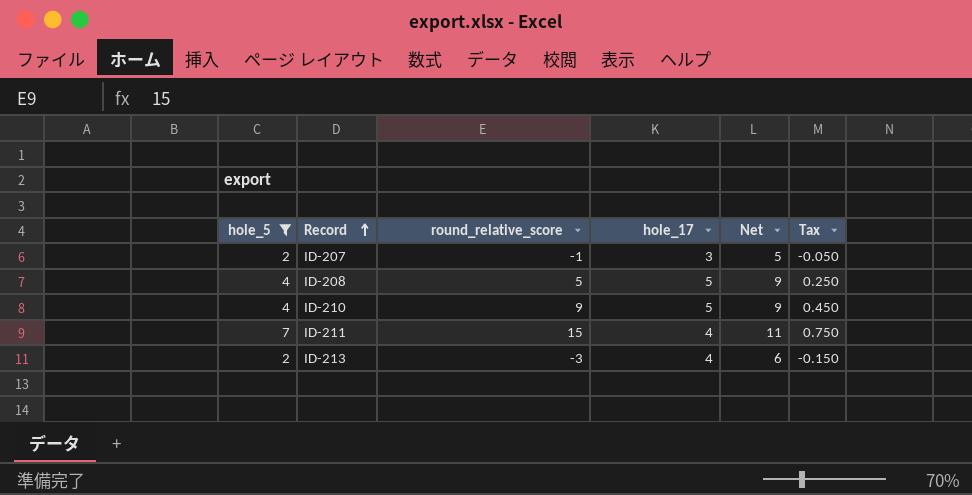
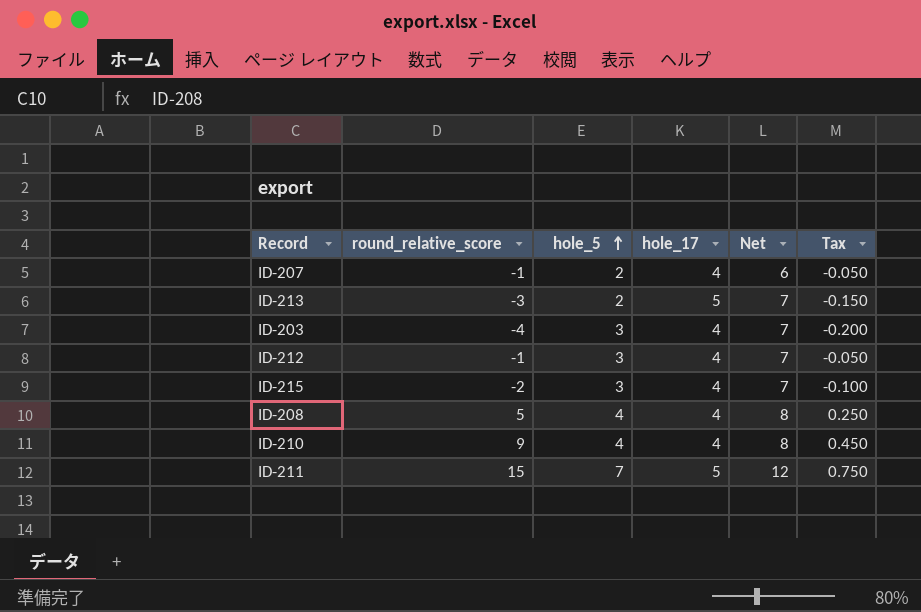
filter: hole_5 != 3 -> none
row order: Record ascending -> hole_5 ascending
column hole_5 | position: 1 -> 3
ID-207 | hole_17: 3 -> 4
ID-207 | Net: 5 -> 6
ID-213 | hole_17: 4 -> 5
ID-213 | Net: 6 -> 7
ID-208 | hole_17: 5 -> 4
ID-208 | Net: 9 -> 8
ID-210 | hole_17: 5 -> 4
ID-210 | Net: 9 -> 8
ID-211 | hole_17: 4 -> 5
ID-211 | Net: 11 -> 12

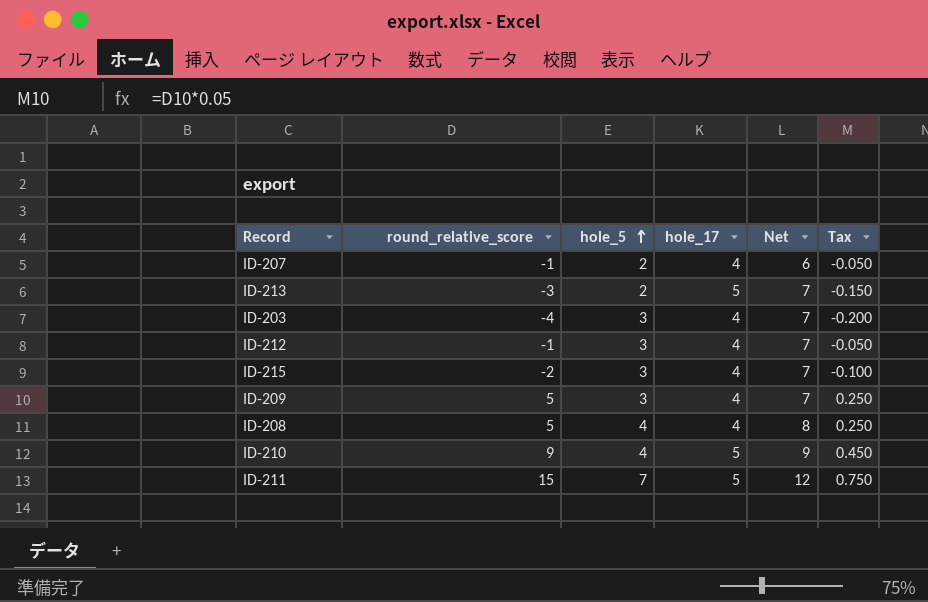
row ID-209: none -> 5 | 3 | 4 | 7 | 0.250
ID-210 | hole_17: 4 -> 5
ID-210 | Net: 8 -> 9

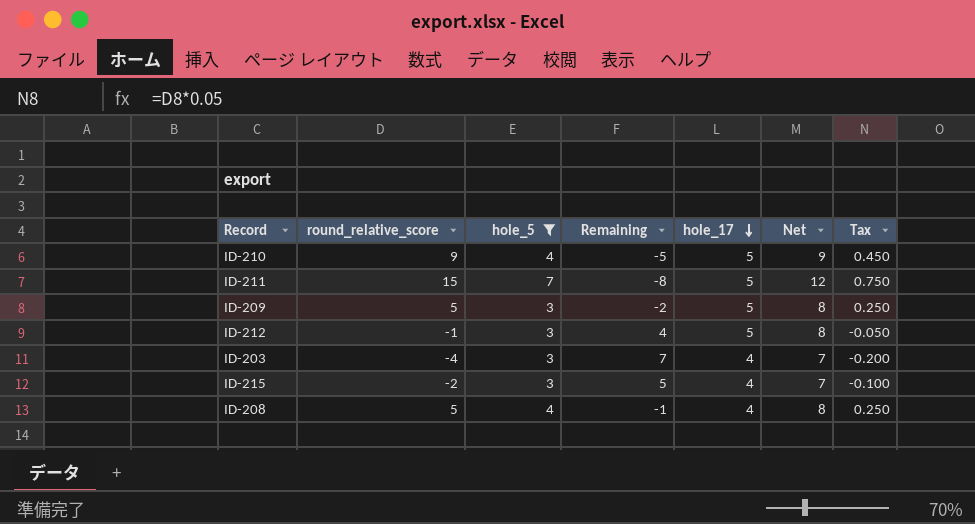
filter: none -> hole_5 != 2
row order: hole_5 ascending -> hole_17 descending
column Remaining | formula: none -> [hole_5] - [round_relative_score]
ID-209 | hole_17: 4 -> 5
ID-209 | Net: 7 -> 8
ID-212 | hole_17: 4 -> 5
ID-212 | Net: 7 -> 8

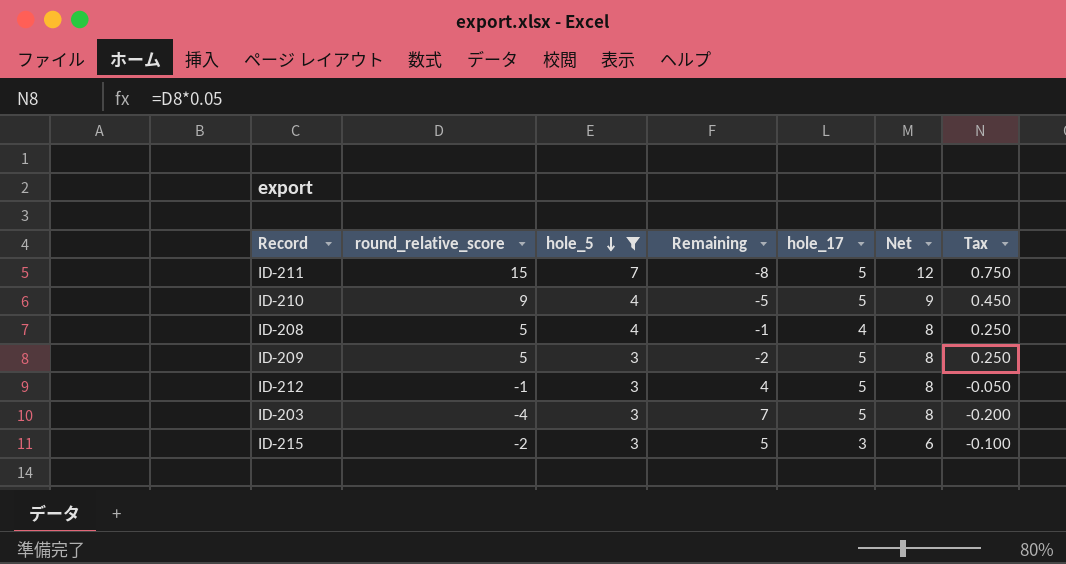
row order: hole_17 descending -> hole_5 descending
ID-203 | hole_17: 4 -> 5
ID-203 | Net: 7 -> 8
ID-215 | hole_17: 4 -> 3
ID-215 | Net: 7 -> 6

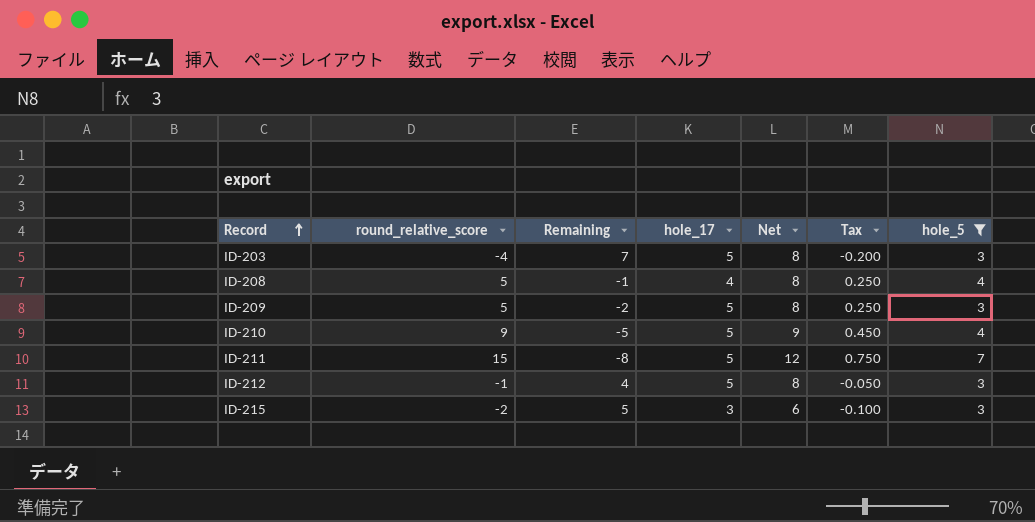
row order: hole_5 descending -> Record ascending
column hole_5 | position: 3 -> 7

